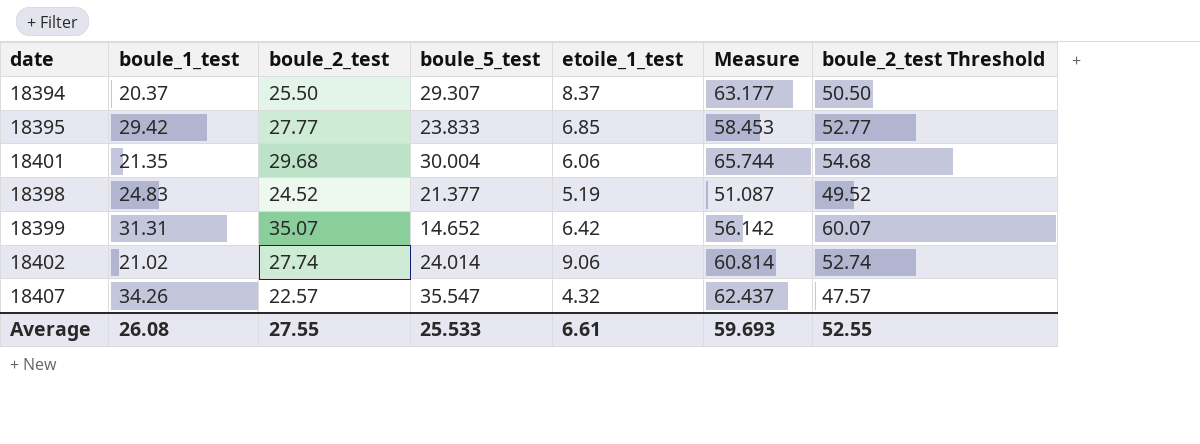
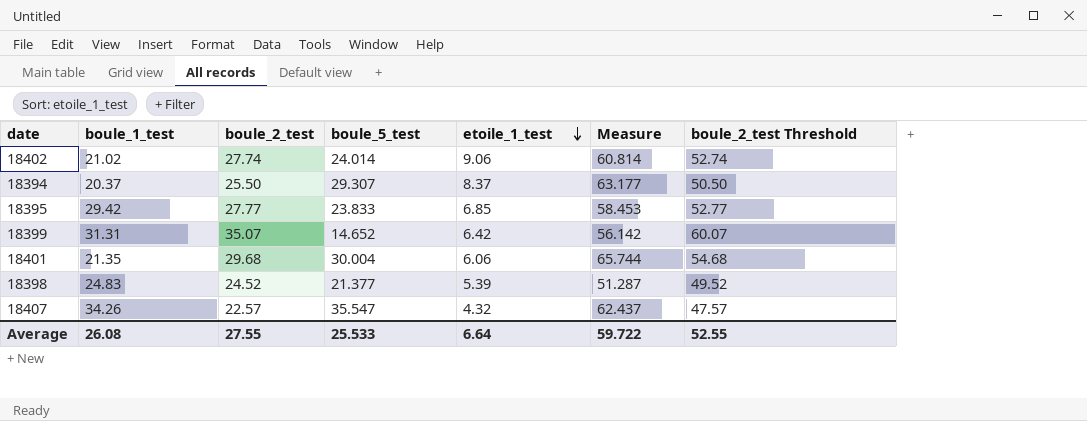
row order: none -> etoile_1_test descending
18398 | etoile_1_test: 5.19 -> 5.39
18398 | Measure: 51.087 -> 51.287
Average | etoile_1_test: 6.61 -> 6.64
Average | Measure: 59.693 -> 59.722

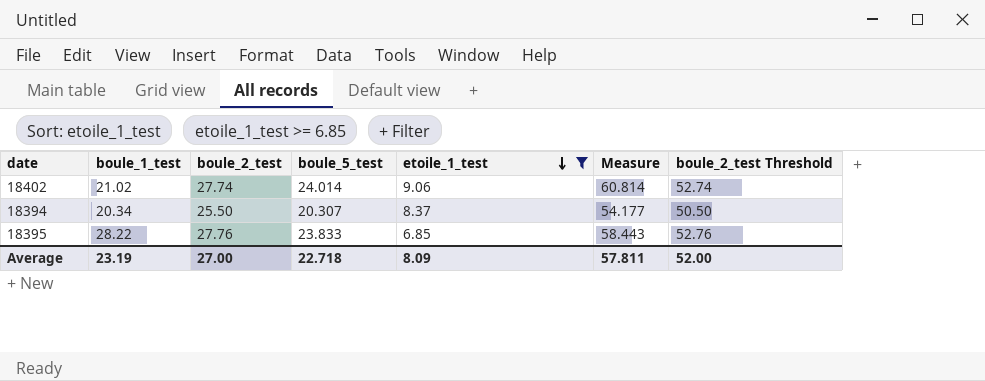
filter: none -> etoile_1_test >= 6.85
18394 | boule_1_test: 20.37 -> 20.34
18394 | boule_5_test: 29.307 -> 20.307
18394 | Measure: 63.177 -> 54.177
18395 | boule_1_test: 29.42 -> 28.22
18395 | boule_2_test: 27.77 -> 27.76
18395 | Measure: 58.453 -> 58.443
18395 | boule_2_test Threshold: 52.77 -> 52.76
Average | boule_1_test: 26.08 -> 23.19
Average | boule_2_test: 27.55 -> 27.00
Average | boule_5_test: 25.533 -> 22.718
Average | etoile_1_test: 6.64 -> 8.09
Average | Measure: 59.722 -> 57.811
Average | boule_2_test Threshold: 52.55 -> 52.00

